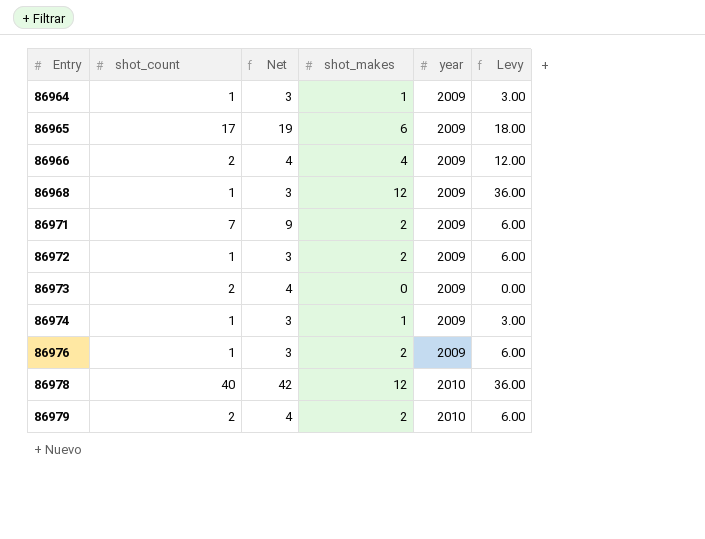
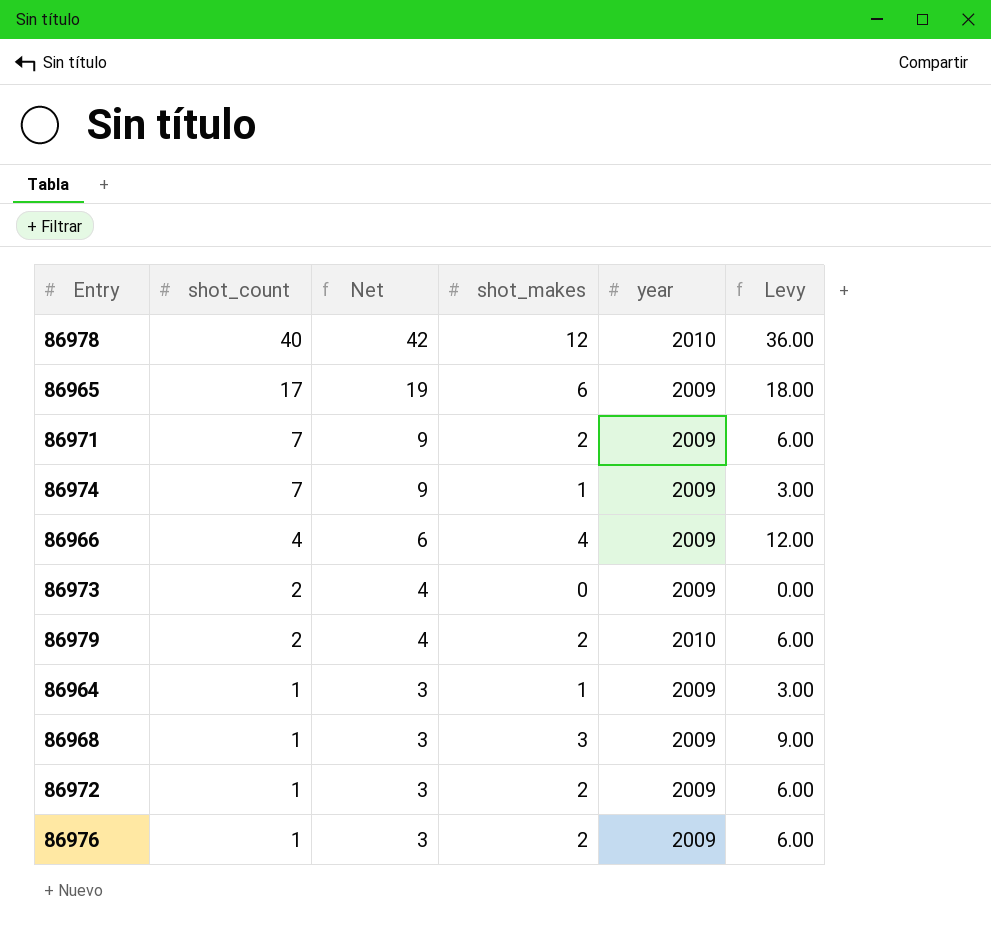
row order: Entry ascending -> shot_count descending
86974 | shot_count: 1 -> 7
86974 | Net: 3 -> 9
86966 | shot_count: 2 -> 4
86966 | Net: 4 -> 6
86968 | shot_makes: 12 -> 3
86968 | Levy: 36.00 -> 9.00

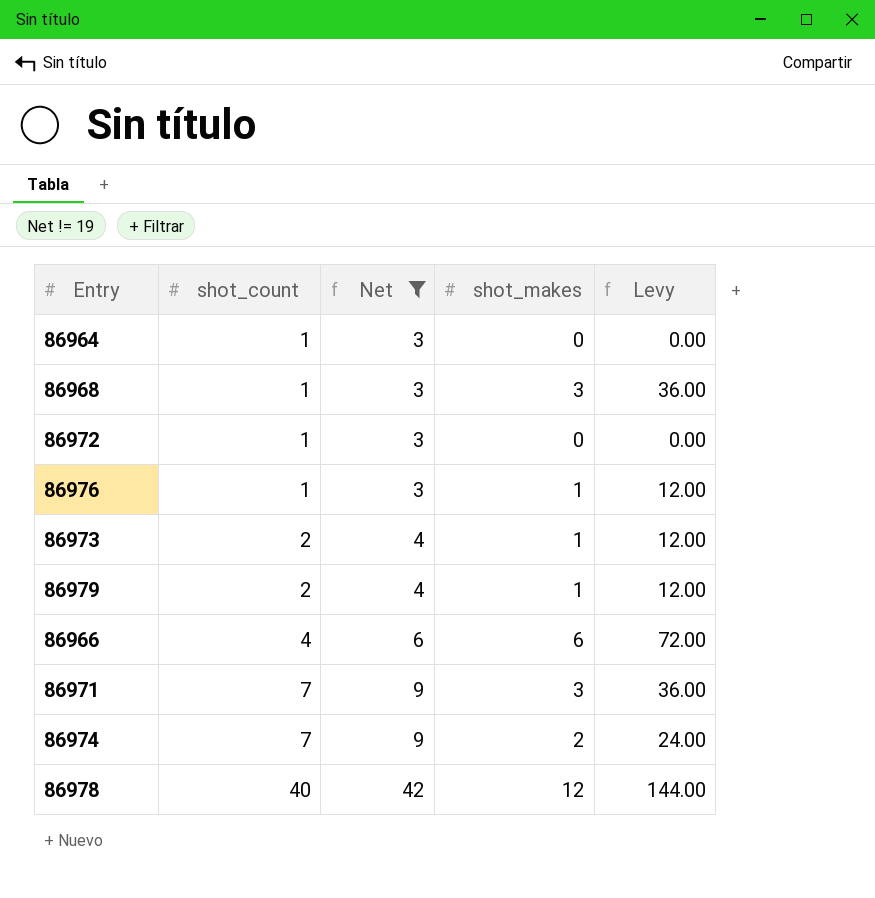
filter: none -> Net != 19
row order: shot_count descending -> shot_count ascending
column year | position: 5 -> none
column Levy | formula: [shot_makes] * 3 -> [shot_makes] * 12
86964 | shot_makes: 1 -> 0
86972 | shot_makes: 2 -> 0
86976 | shot_makes: 2 -> 1
86973 | shot_makes: 0 -> 1
86979 | shot_makes: 2 -> 1
86966 | shot_makes: 4 -> 6
86971 | shot_makes: 2 -> 3
86974 | shot_makes: 1 -> 2

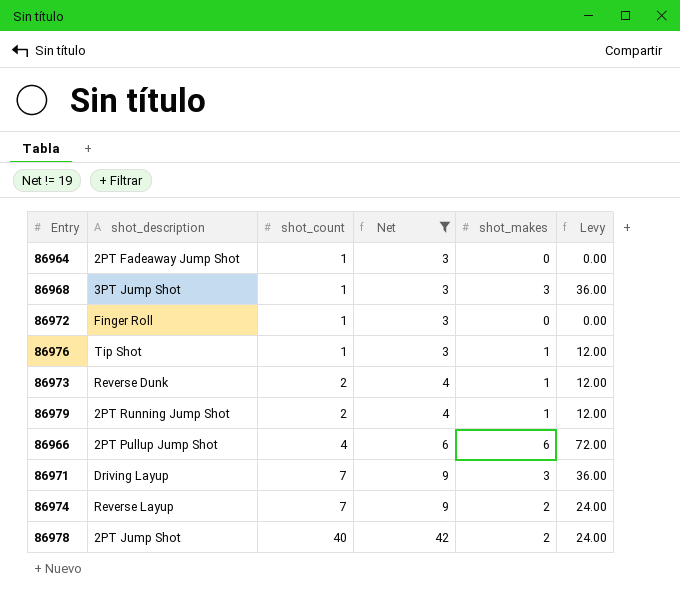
column shot_description | position: none -> 2
86978 | shot_makes: 12 -> 2
86978 | Levy: 144.00 -> 24.00

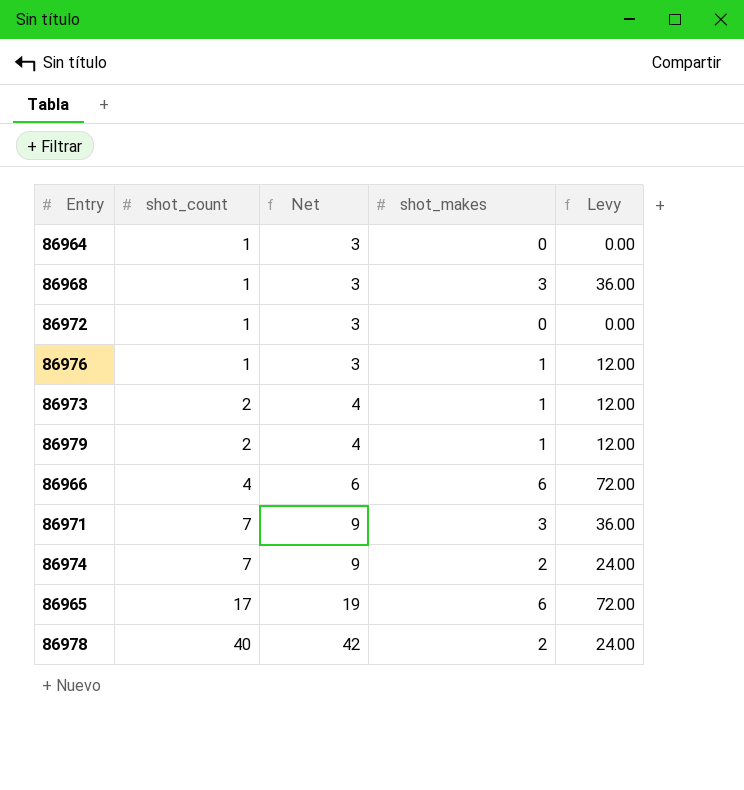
filter: Net != 19 -> none
column shot_description | position: 2 -> none

